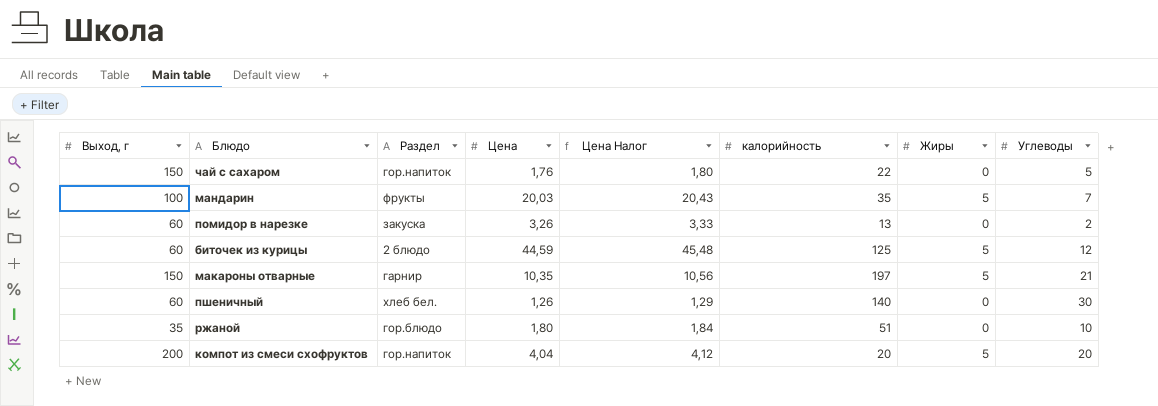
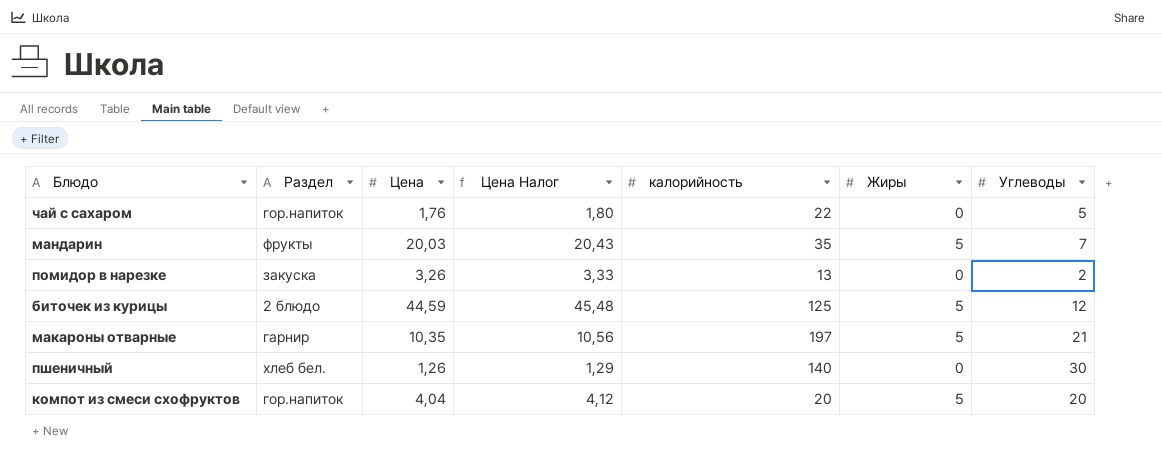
column Выход, г | position: 1 -> none
row ржаной: 35 | гор.блюдо | 1,80 | 1,84 | 51 | 0 | 10 -> none

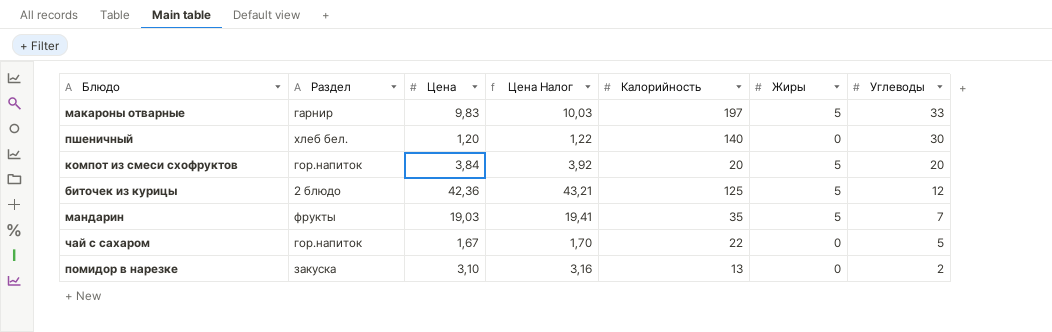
row order: none -> Углеводы descending
column name: калорийность -> Калорийность
макароны отварные | Цена: 10,35 -> 9,83
макароны отварные | Цена Налог: 10,56 -> 10,03
макароны отварные | Углеводы: 21 -> 33
пшеничный | Цена: 1,26 -> 1,20
пшеничный | Цена Налог: 1,29 -> 1,22
компот из смеси схофруктов | Цена: 4,04 -> 3,84
компот из смеси схофруктов | Цена Налог: 4,12 -> 3,92
биточек из курицы | Цена: 44,59 -> 42,36
биточек из курицы | Цена Налог: 45,48 -> 43,21
мандарин | Цена: 20,03 -> 19,03
мандарин | Цена Налог: 20,43 -> 19,41
чай с сахаром | Цена: 1,76 -> 1,67
чай с сахаром | Цена Налог: 1,80 -> 1,70
помидор в нарезке | Цена: 3,26 -> 3,10
помидор в нарезке | Цена Налог: 3,33 -> 3,16

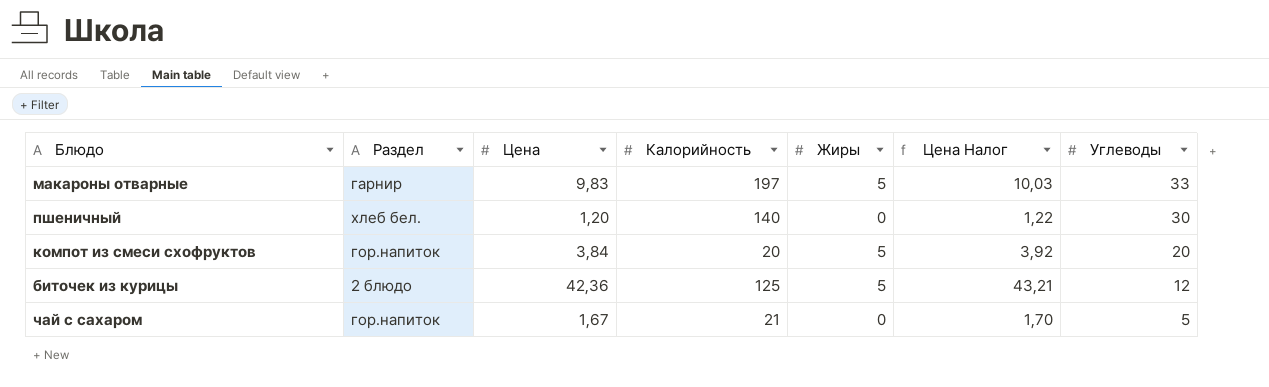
column Цена Налог | position: 4 -> 6
row мандарин: фрукты | 19,03 | 19,41 | 35 | 5 | 7 -> none
row помидор в нарезке: закуска | 3,10 | 3,16 | 13 | 0 | 2 -> none
чай с сахаром | Калорийность: 22 -> 21

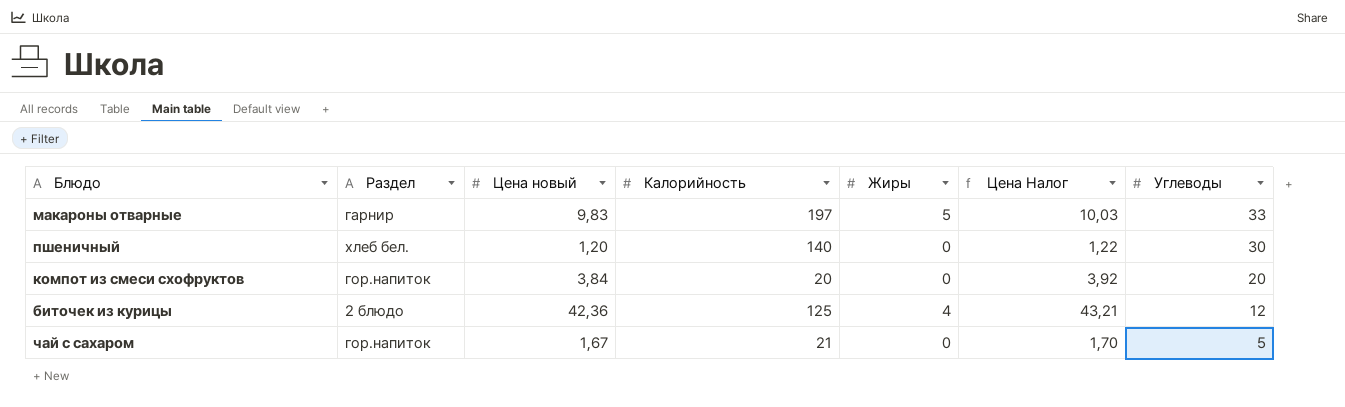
column name: Цена -> Цена новый
компот из смеси схофруктов | Жиры: 5 -> 0
биточек из курицы | Жиры: 5 -> 4

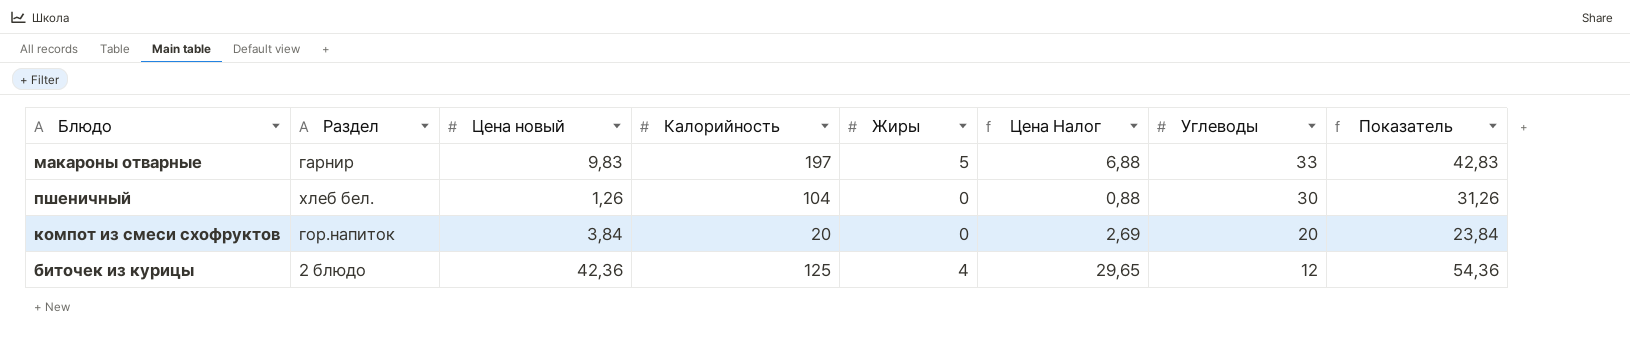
column Цена Налог | formula: [Цена новый] * 1,02 -> [Цена новый] * 0,7
column Показатель | formula: none -> [Цена новый] + [Углеводы]
row чай с сахаром: гор.напиток | 1,67 | 21 | 0 | 1,70 | 5 -> none
пшеничный | Цена новый: 1,20 -> 1,26
пшеничный | Калорийность: 140 -> 104

